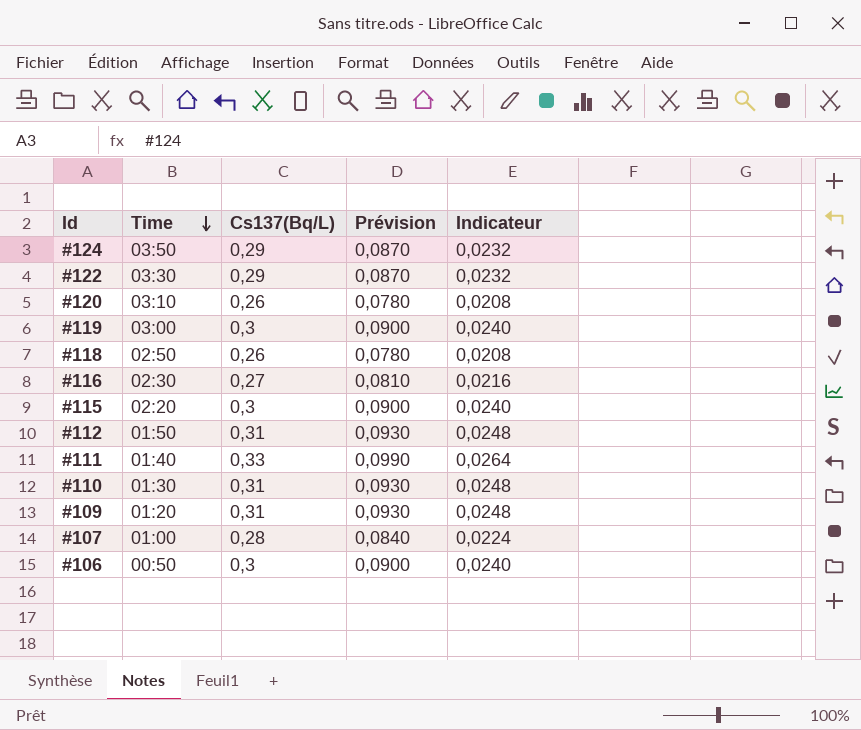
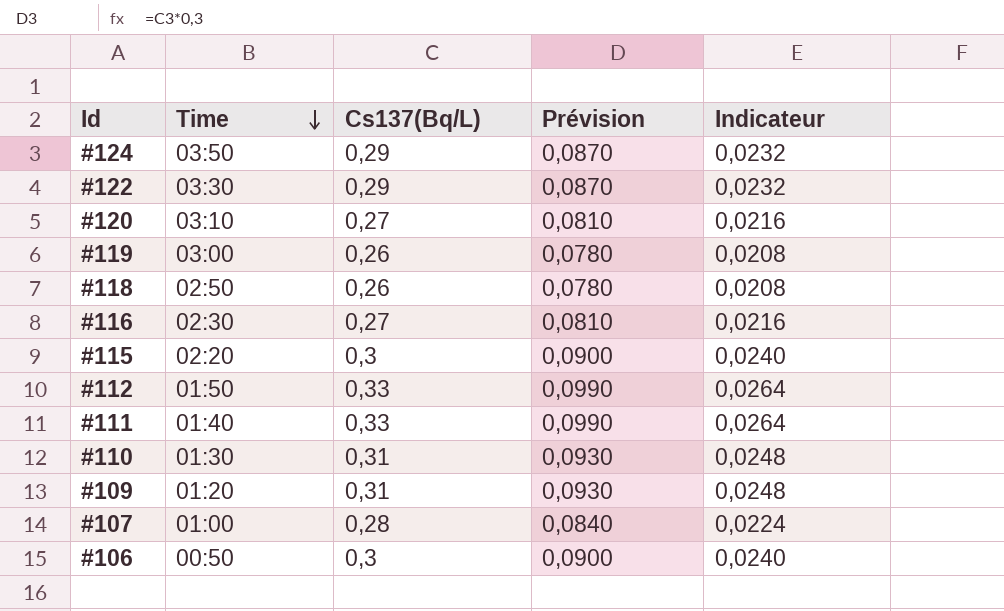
#120 | Cs137(Bq/L): 0,26 -> 0,27
#120 | Prévision: 0,0780 -> 0,0810
#120 | Indicateur: 0,0208 -> 0,0216
#119 | Cs137(Bq/L): 0,3 -> 0,26
#119 | Prévision: 0,0900 -> 0,0780
#119 | Indicateur: 0,0240 -> 0,0208
#112 | Cs137(Bq/L): 0,31 -> 0,33
#112 | Prévision: 0,0930 -> 0,0990
#112 | Indicateur: 0,0248 -> 0,0264

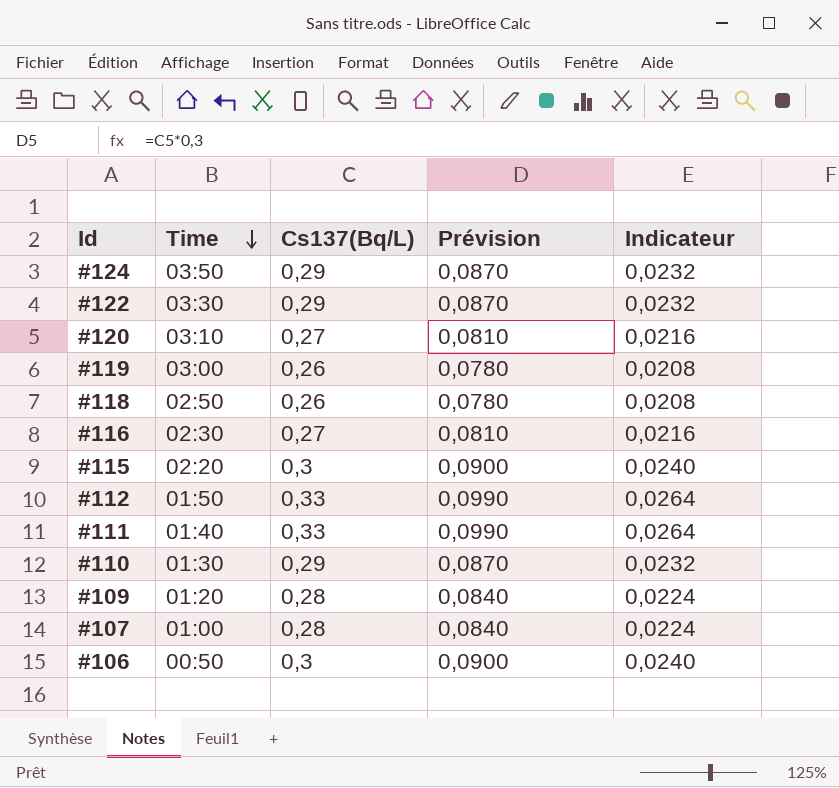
#110 | Cs137(Bq/L): 0,31 -> 0,29
#110 | Prévision: 0,0930 -> 0,0870
#110 | Indicateur: 0,0248 -> 0,0232
#109 | Cs137(Bq/L): 0,31 -> 0,28
#109 | Prévision: 0,0930 -> 0,0840
#109 | Indicateur: 0,0248 -> 0,0224

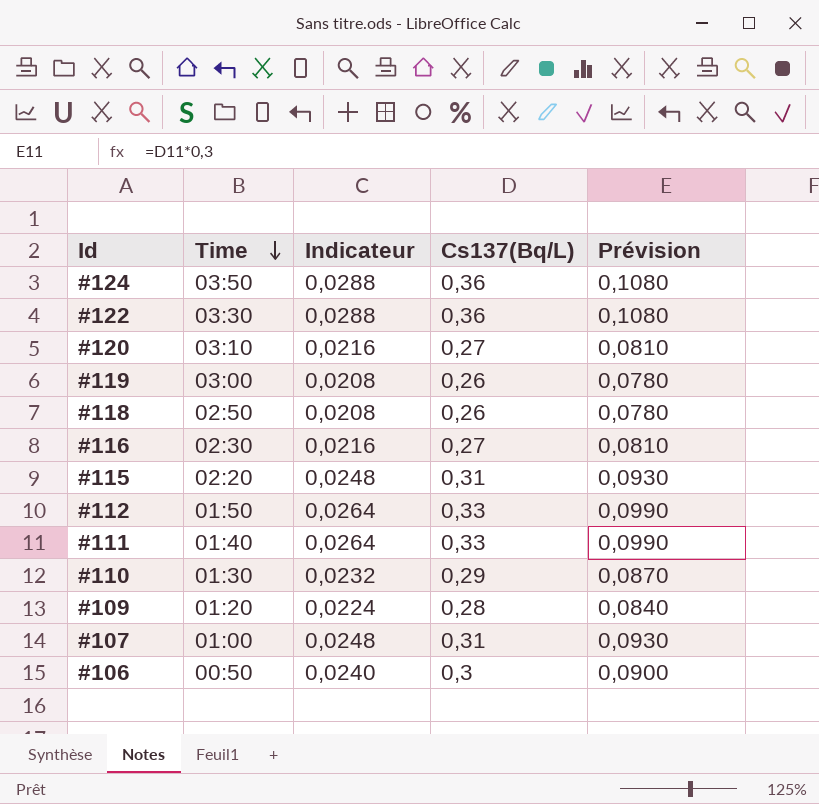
column Indicateur | position: 5 -> 3
#124 | Indicateur: 0,0232 -> 0,0288
#124 | Cs137(Bq/L): 0,29 -> 0,36
#124 | Prévision: 0,0870 -> 0,1080
#122 | Indicateur: 0,0232 -> 0,0288
#122 | Cs137(Bq/L): 0,29 -> 0,36
#122 | Prévision: 0,0870 -> 0,1080
#115 | Indicateur: 0,0240 -> 0,0248
#115 | Cs137(Bq/L): 0,3 -> 0,31
#115 | Prévision: 0,0900 -> 0,0930
#107 | Indicateur: 0,0224 -> 0,0248
#107 | Cs137(Bq/L): 0,28 -> 0,31
#107 | Prévision: 0,0840 -> 0,0930

